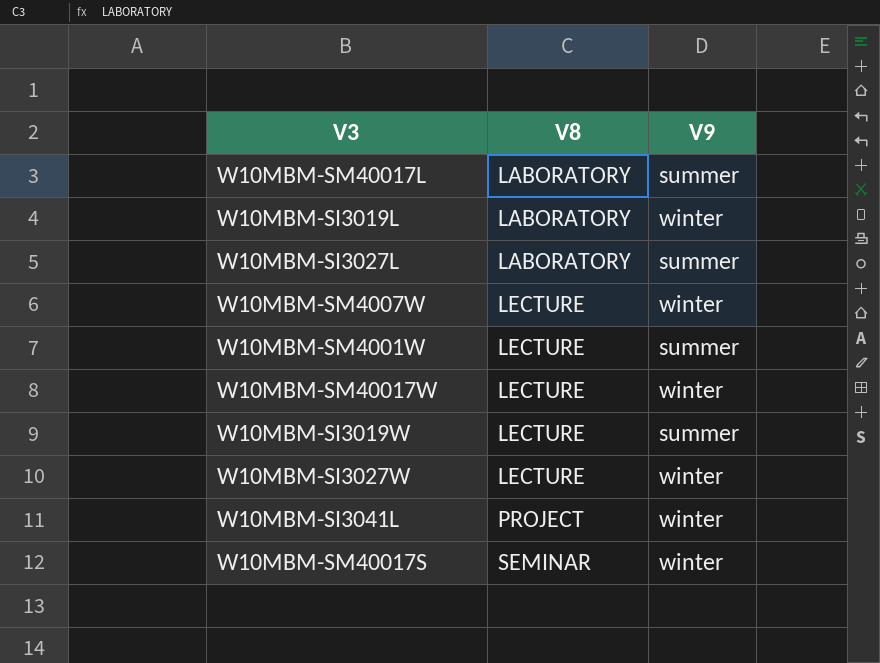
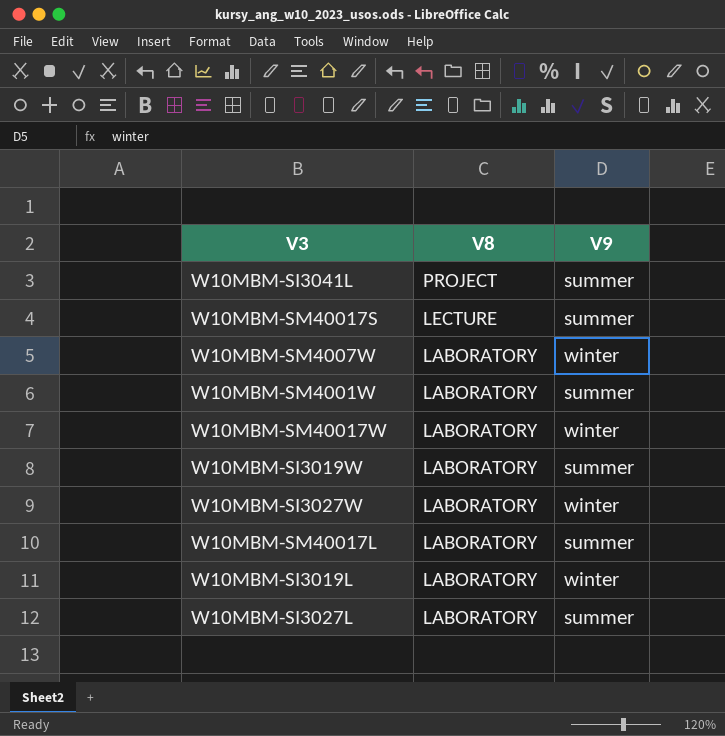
row order: V8 ascending -> V8 descending
W10MBM-SI3041L | V9: winter -> summer
W10MBM-SM40017S | V8: SEMINAR -> LECTURE
W10MBM-SM40017S | V9: winter -> summer
W10MBM-SM4007W | V8: LECTURE -> LABORATORY
W10MBM-SM4001W | V8: LECTURE -> LABORATORY
W10MBM-SM40017W | V8: LECTURE -> LABORATORY
W10MBM-SI3019W | V8: LECTURE -> LABORATORY
W10MBM-SI3027W | V8: LECTURE -> LABORATORY

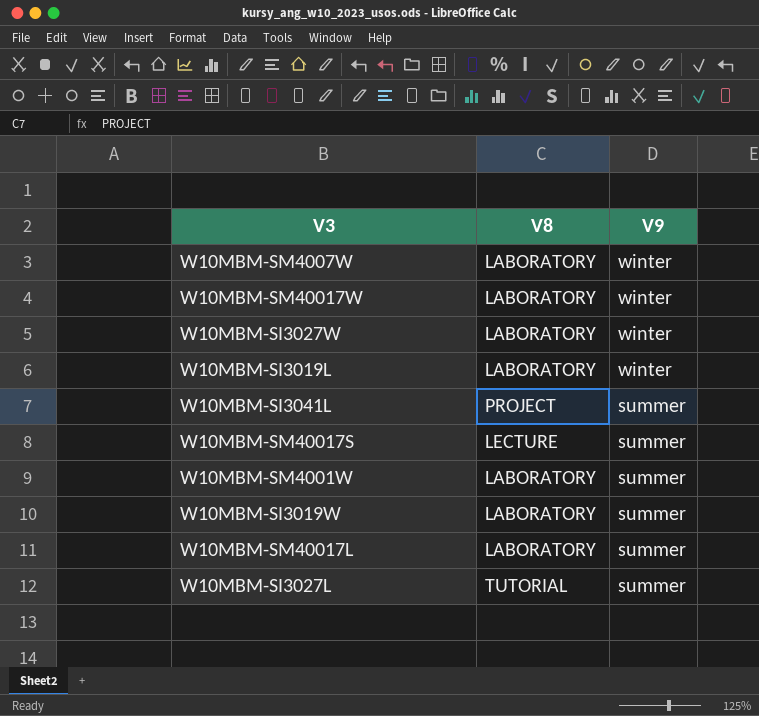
row order: V8 descending -> V9 descending
W10MBM-SI3027L | V8: LABORATORY -> TUTORIAL

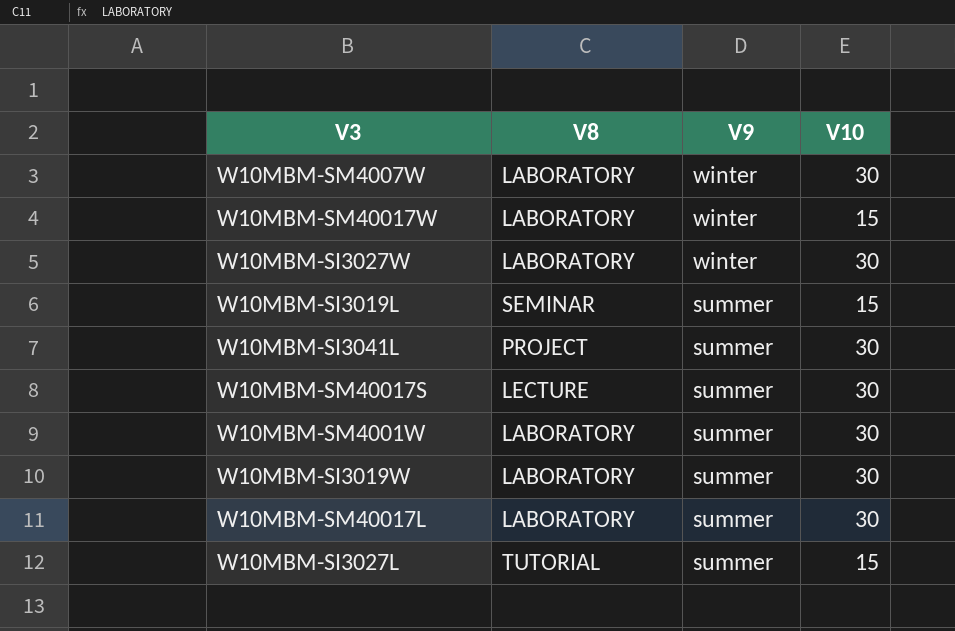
column V10 | position: none -> 4
W10MBM-SI3019L | V8: LABORATORY -> SEMINAR
W10MBM-SI3019L | V9: winter -> summer

